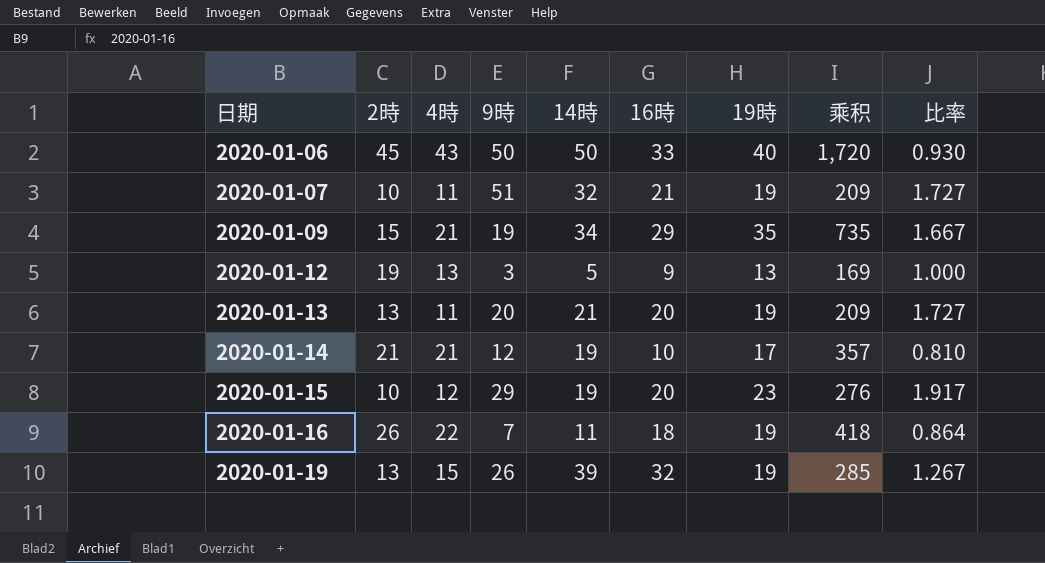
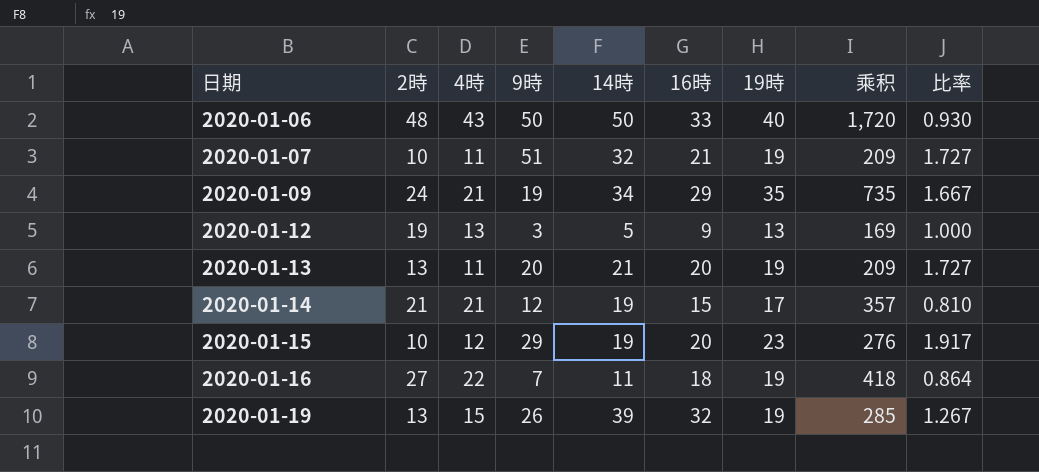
2020-01-06 | 2時: 45 -> 48
2020-01-09 | 2時: 15 -> 24
2020-01-14 | 16時: 10 -> 15
2020-01-16 | 2時: 26 -> 27

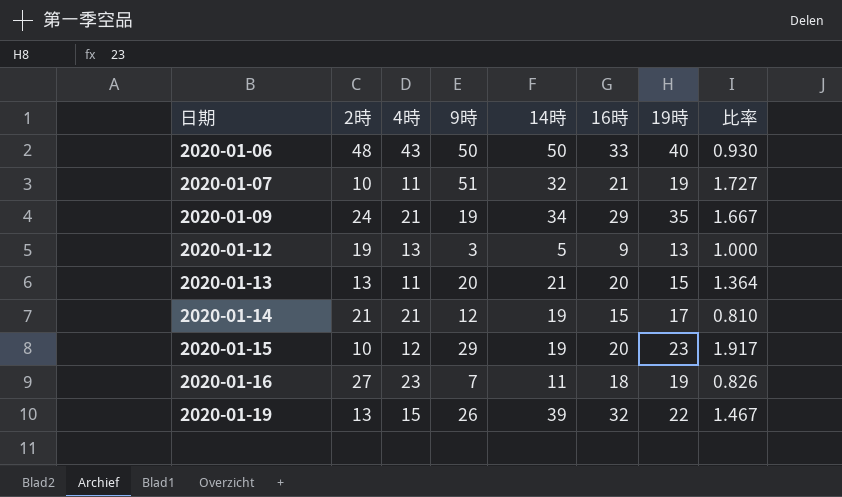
column 乘积 | formula: [4時] * [19時] -> none
2020-01-13 | 19時: 19 -> 15
2020-01-13 | 比率: 1.727 -> 1.364
2020-01-16 | 4時: 22 -> 23
2020-01-16 | 比率: 0.864 -> 0.826
2020-01-19 | 19時: 19 -> 22
2020-01-19 | 比率: 1.267 -> 1.467

